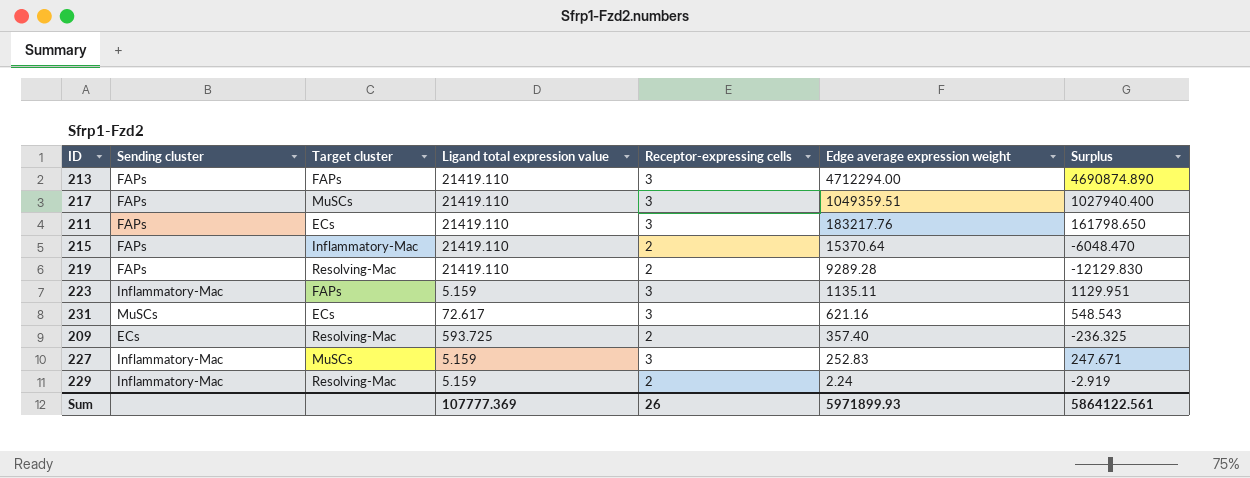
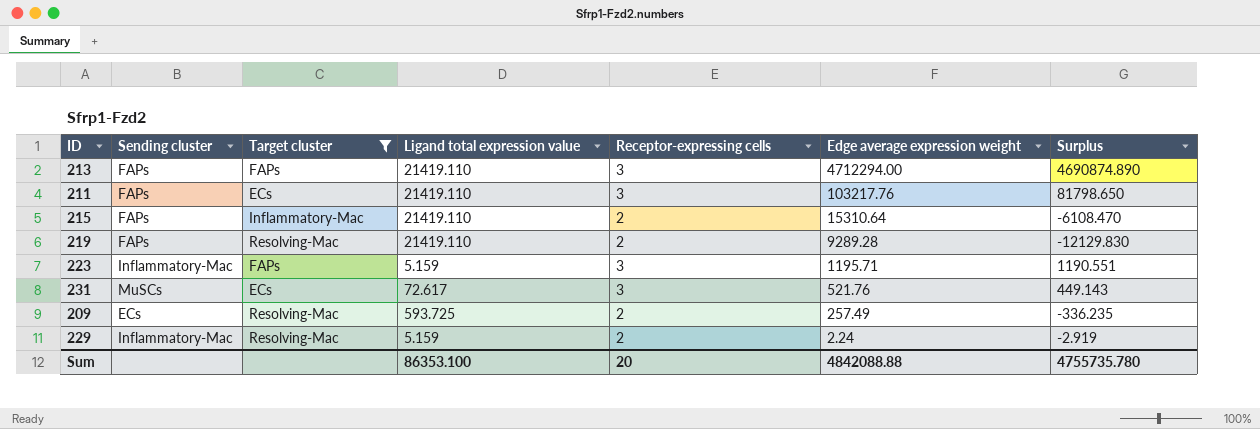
filter: none -> Target cluster != MuSCs
211 | Edge average expression weight: 183217.76 -> 103217.76
211 | Surplus: 161798.650 -> 81798.650
215 | Edge average expression weight: 15370.64 -> 15310.64
215 | Surplus: -6048.470 -> -6108.470
223 | Edge average expression weight: 1135.11 -> 1195.71
223 | Surplus: 1129.951 -> 1190.551
231 | Edge average expression weight: 621.16 -> 521.76
231 | Surplus: 548.543 -> 449.143
209 | Edge average expression weight: 357.40 -> 257.49
209 | Surplus: -236.325 -> -336.235
Sum | Ligand total expression value: 107777.369 -> 86353.100
Sum | Receptor-expressing cells: 26 -> 20
Sum | Edge average expression weight: 5971899.93 -> 4842088.88
Sum | Surplus: 5864122.561 -> 4755735.780

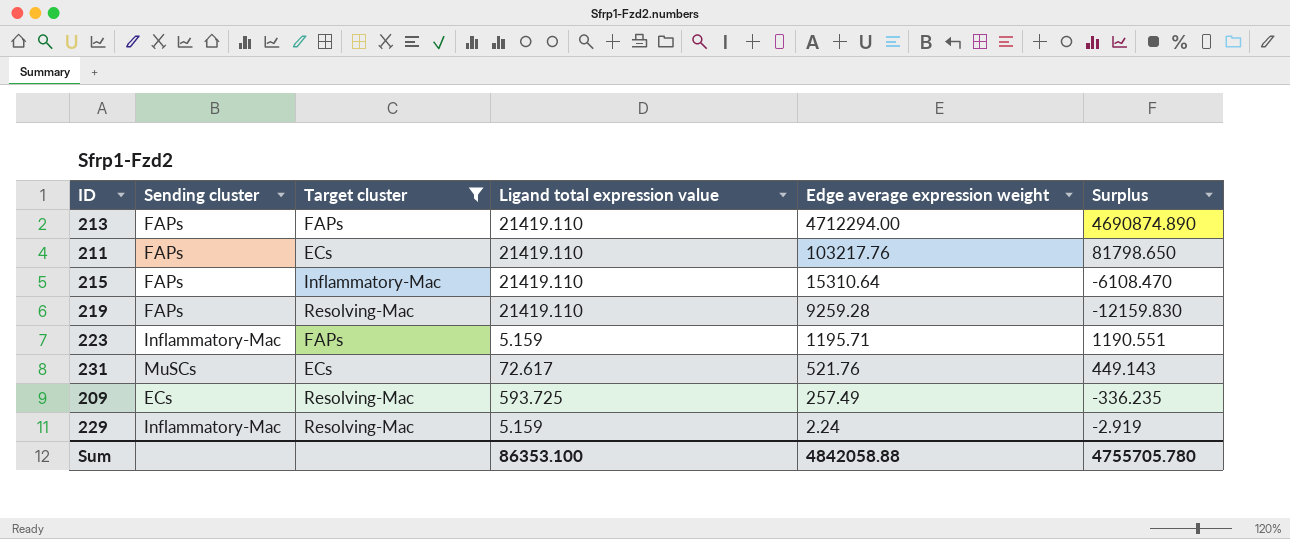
column Receptor-expressing cells | position: 5 -> none
219 | Edge average expression weight: 9289.28 -> 9259.28
219 | Surplus: -12129.830 -> -12159.830
Sum | Edge average expression weight: 4842088.88 -> 4842058.88
Sum | Surplus: 4755735.780 -> 4755705.780

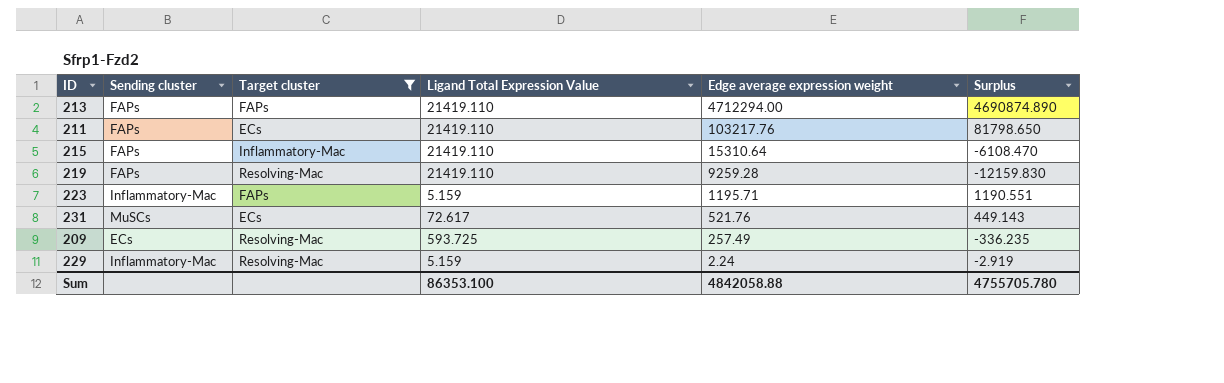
column name: Ligand total expression value -> Ligand Total Expression Value

